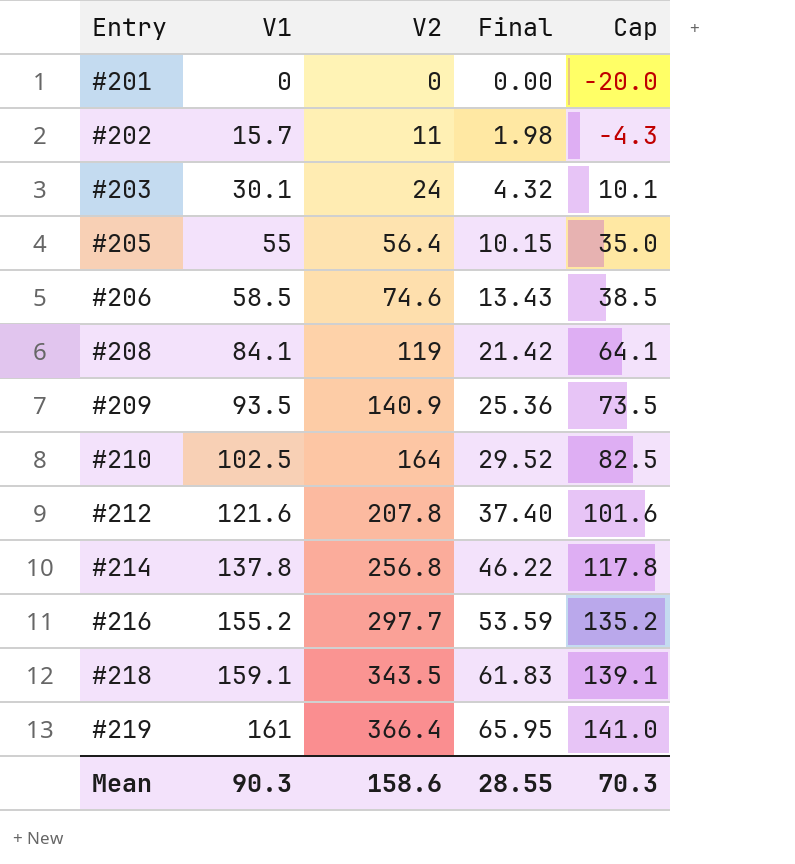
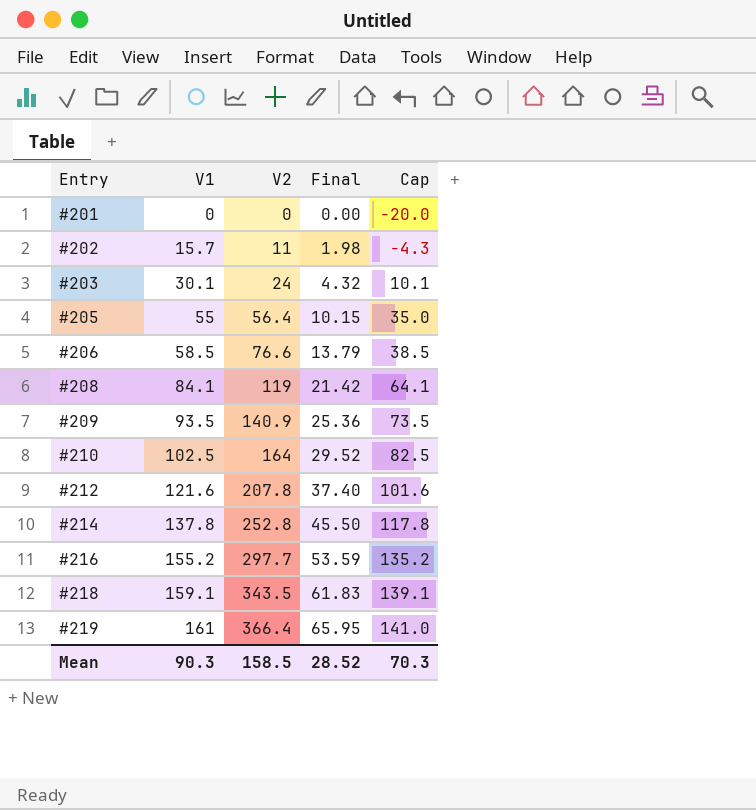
#206 | V2: 74.6 -> 76.6
#206 | Final: 13.43 -> 13.79
#214 | V2: 256.8 -> 252.8
#214 | Final: 46.22 -> 45.50
Mean | V2: 158.6 -> 158.5
Mean | Final: 28.55 -> 28.52

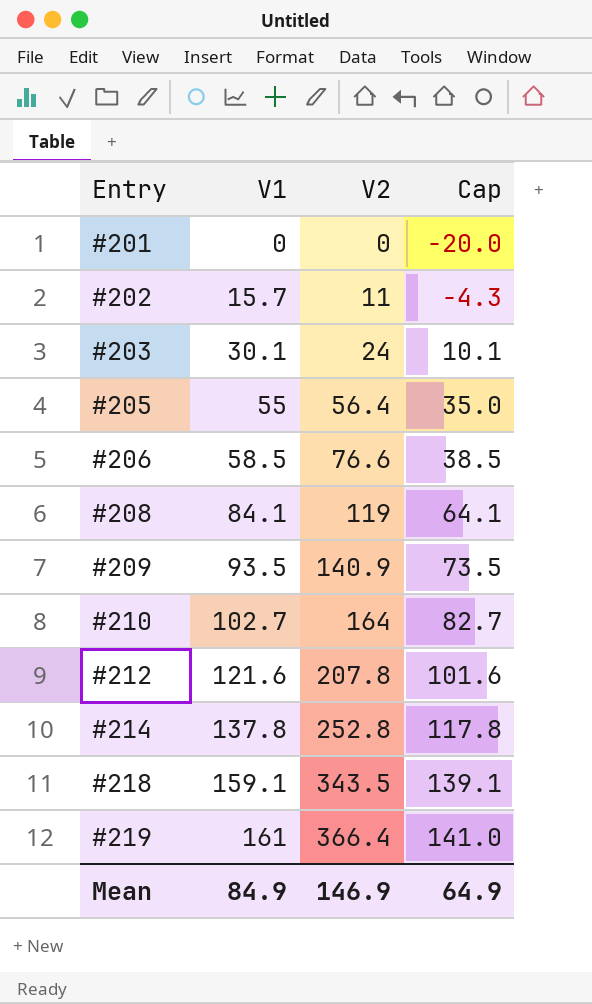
column Final | formula: [V2] * 0.18 -> none
row #216: 155.2 | 297.7 | 53.59 | 135.2 -> none
#210 | V1: 102.5 -> 102.7
#210 | Cap: 82.5 -> 82.7
Mean | V1: 90.3 -> 84.9
Mean | V2: 158.5 -> 146.9
Mean | Cap: 70.3 -> 64.9

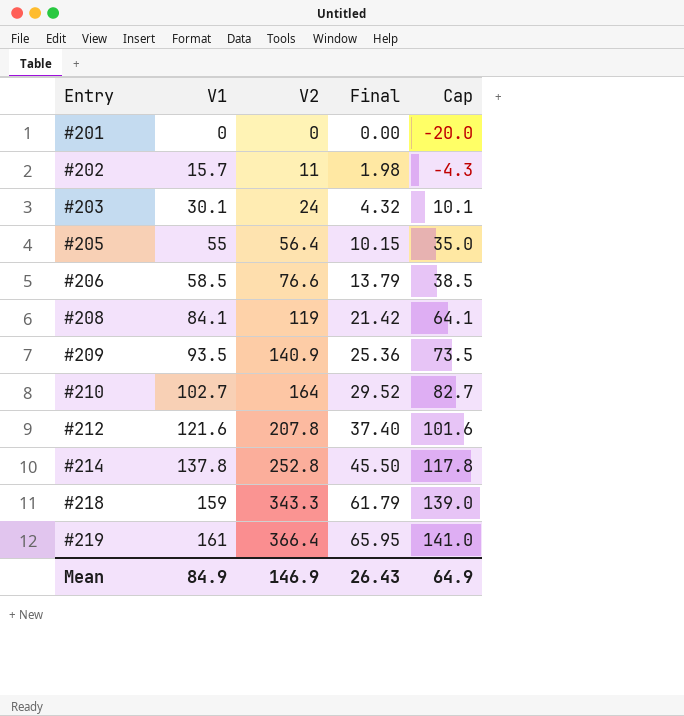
column Final | formula: none -> [V2] * 0.18
#218 | V1: 159.1 -> 159
#218 | V2: 343.5 -> 343.3
#218 | Cap: 139.1 -> 139.0

